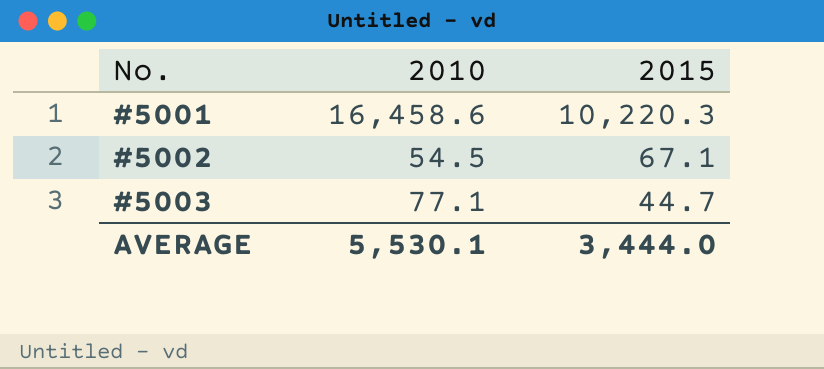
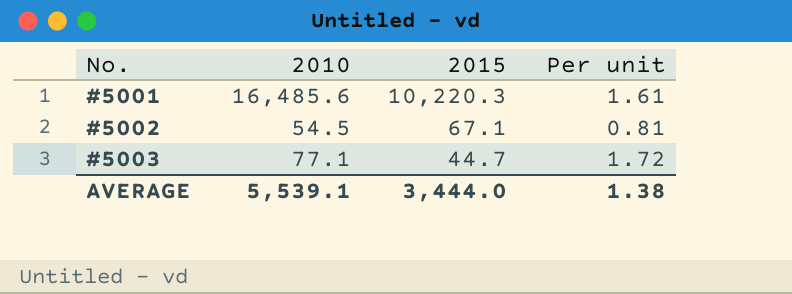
column Per unit | formula: none -> [2010] / [2015]
#5001 | 2010: 16,458.6 -> 16,485.6
AVERAGE | 2010: 5,530.1 -> 5,539.1

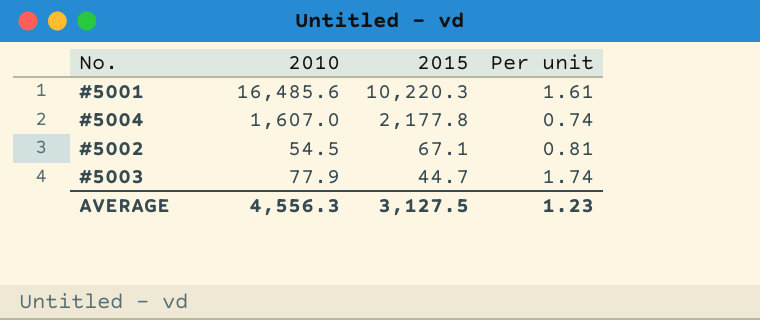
row #5004: none -> 1,607.0 | 2,177.8 | 0.74
#5003 | 2010: 77.1 -> 77.9
#5003 | Per unit: 1.72 -> 1.74
AVERAGE | 2010: 5,539.1 -> 4,556.3
AVERAGE | 2015: 3,444.0 -> 3,127.5
AVERAGE | Per unit: 1.38 -> 1.23

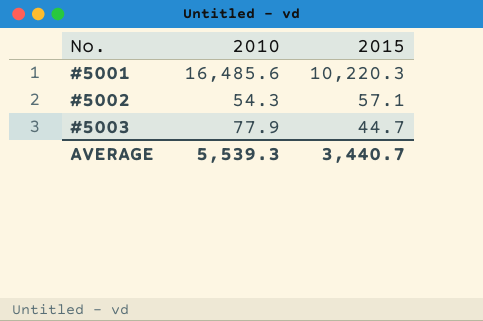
column Per unit | formula: [2010] / [2015] -> none
row #5004: 1,607.0 | 2,177.8 | 0.74 -> none
#5002 | 2010: 54.5 -> 54.3
#5002 | 2015: 67.1 -> 57.1
AVERAGE | 2010: 4,556.3 -> 5,539.3
AVERAGE | 2015: 3,127.5 -> 3,440.7

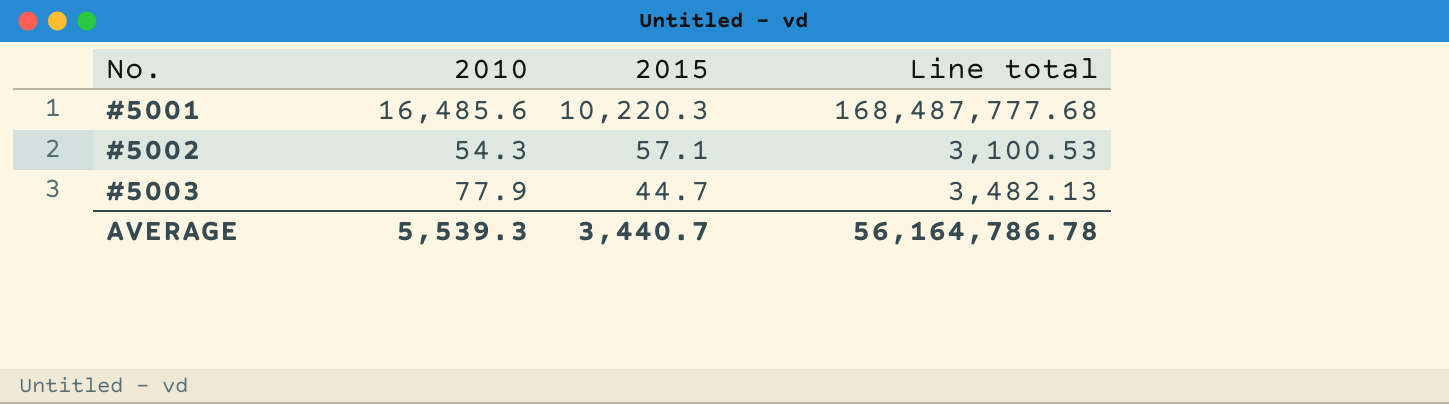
column Line total | formula: none -> [2010] * [2015]

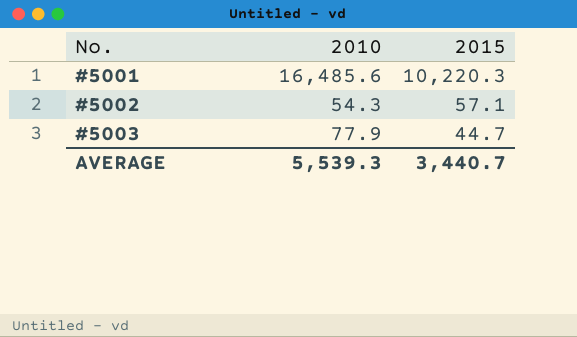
column Line total | formula: [2010] * [2015] -> none

